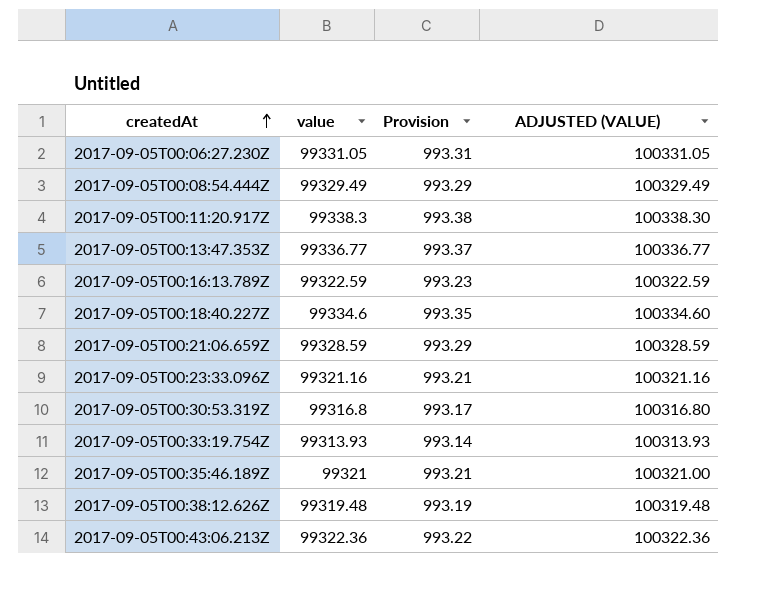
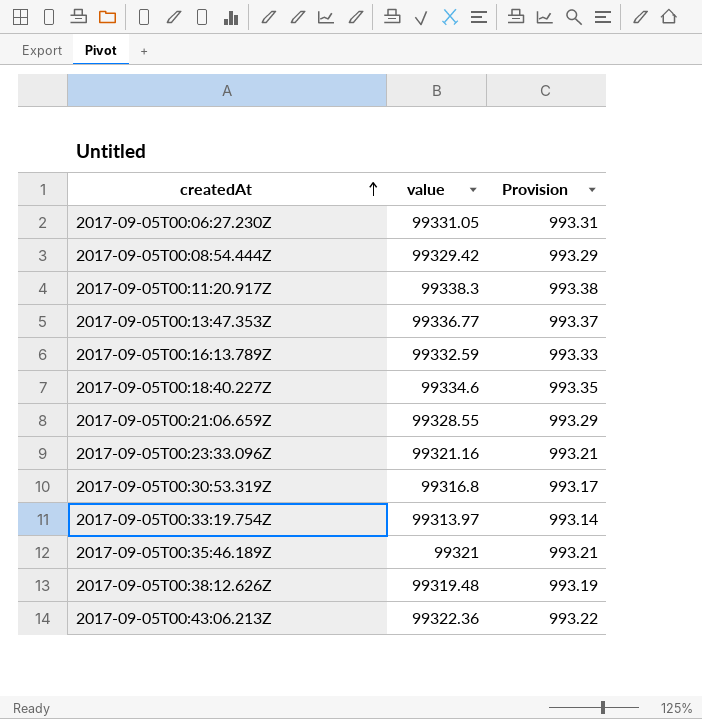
column ADJUSTED (VALUE) | formula: [value] + 1000 -> none
2017-09-05T00:08:54.444Z | value: 99329.49 -> 99329.42
2017-09-05T00:16:13.789Z | value: 99322.59 -> 99332.59
2017-09-05T00:16:13.789Z | Provision: 993.23 -> 993.33
2017-09-05T00:21:06.659Z | value: 99328.59 -> 99328.55
2017-09-05T00:33:19.754Z | value: 99313.93 -> 99313.97

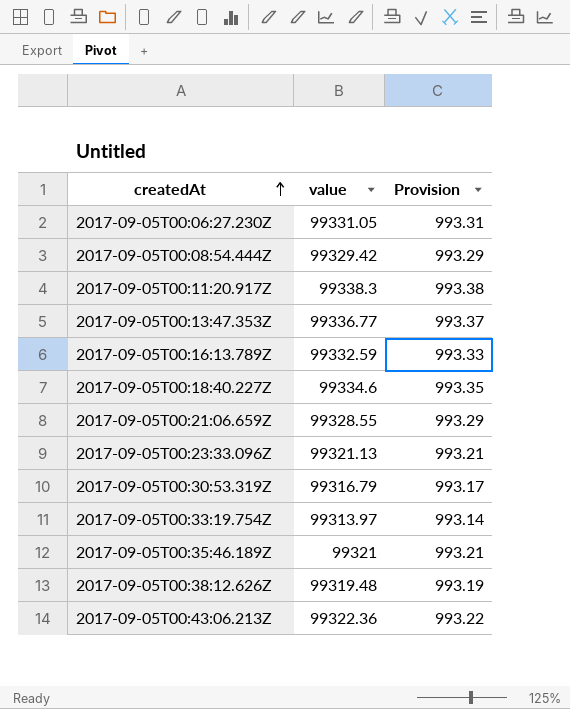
2017-09-05T00:23:33.096Z | value: 99321.16 -> 99321.13
2017-09-05T00:30:53.319Z | value: 99316.8 -> 99316.79

